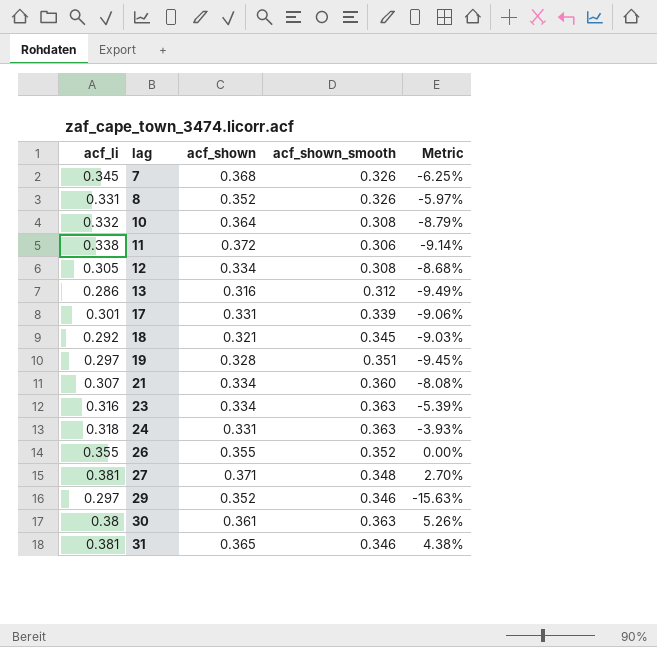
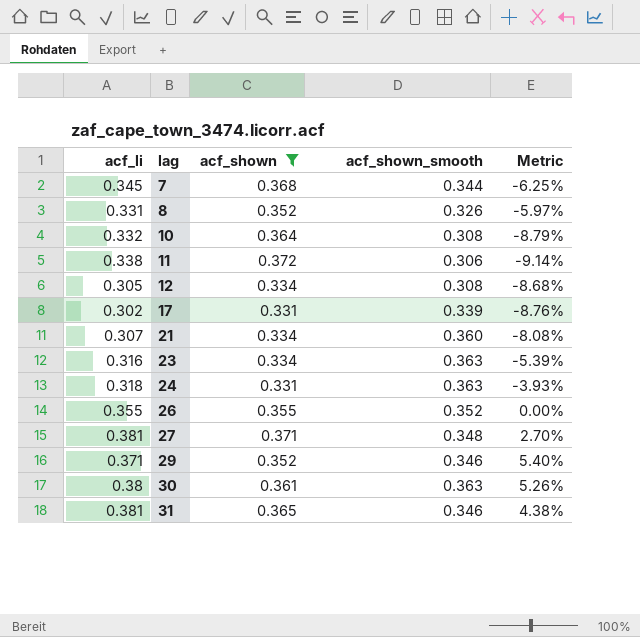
filter: none -> acf_shown >= 0.331
7 | acf_shown_smooth: 0.326 -> 0.344
17 | acf_li: 0.301 -> 0.302
17 | Metric: -9.06% -> -8.76%
29 | acf_li: 0.297 -> 0.371
29 | Metric: -15.63% -> 5.40%

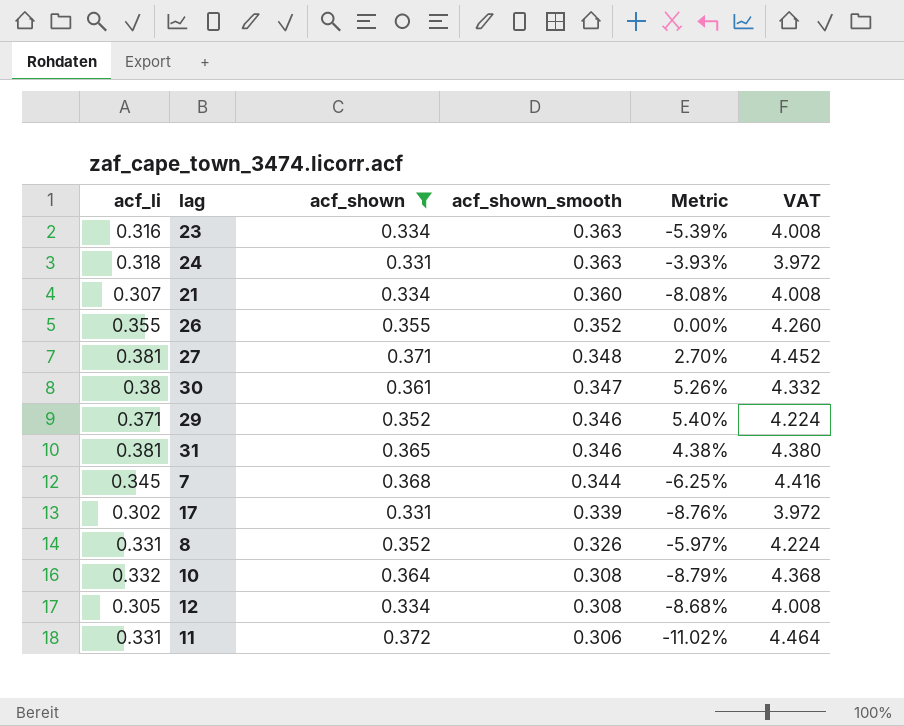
row order: lag ascending -> acf_shown_smooth descending
column VAT | formula: none -> [acf_shown] * 12
30 | acf_shown_smooth: 0.363 -> 0.347
11 | acf_li: 0.338 -> 0.331
11 | Metric: -9.14% -> -11.02%

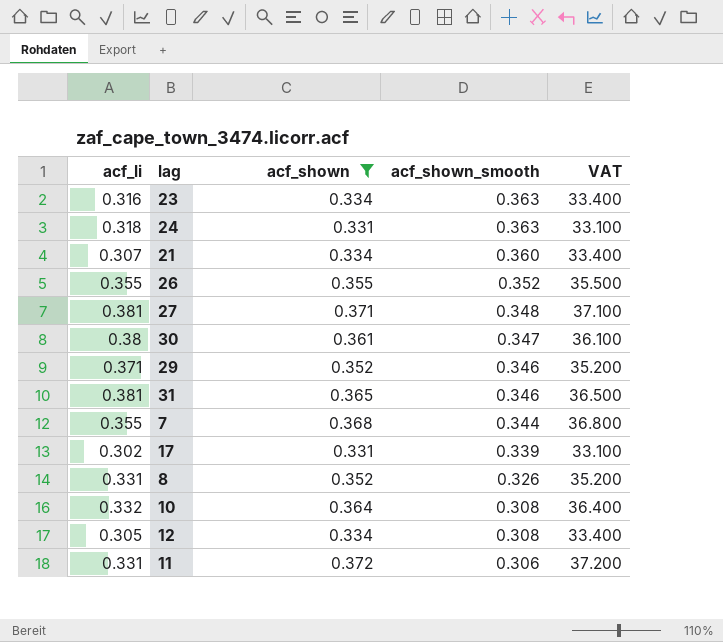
column Metric | formula: ([acf_li] - [acf_shown]) / [acf_shown] -> none
column VAT | formula: [acf_shown] * 12 -> [acf_shown] * 100
7 | acf_li: 0.345 -> 0.355

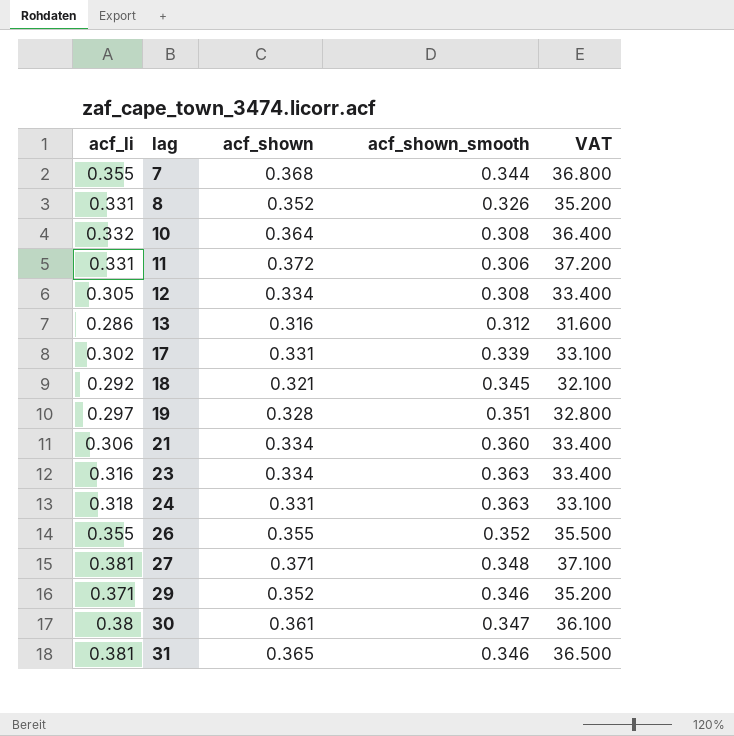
filter: acf_shown >= 0.331 -> none
row order: acf_shown_smooth descending -> lag ascending
21 | acf_li: 0.307 -> 0.306

